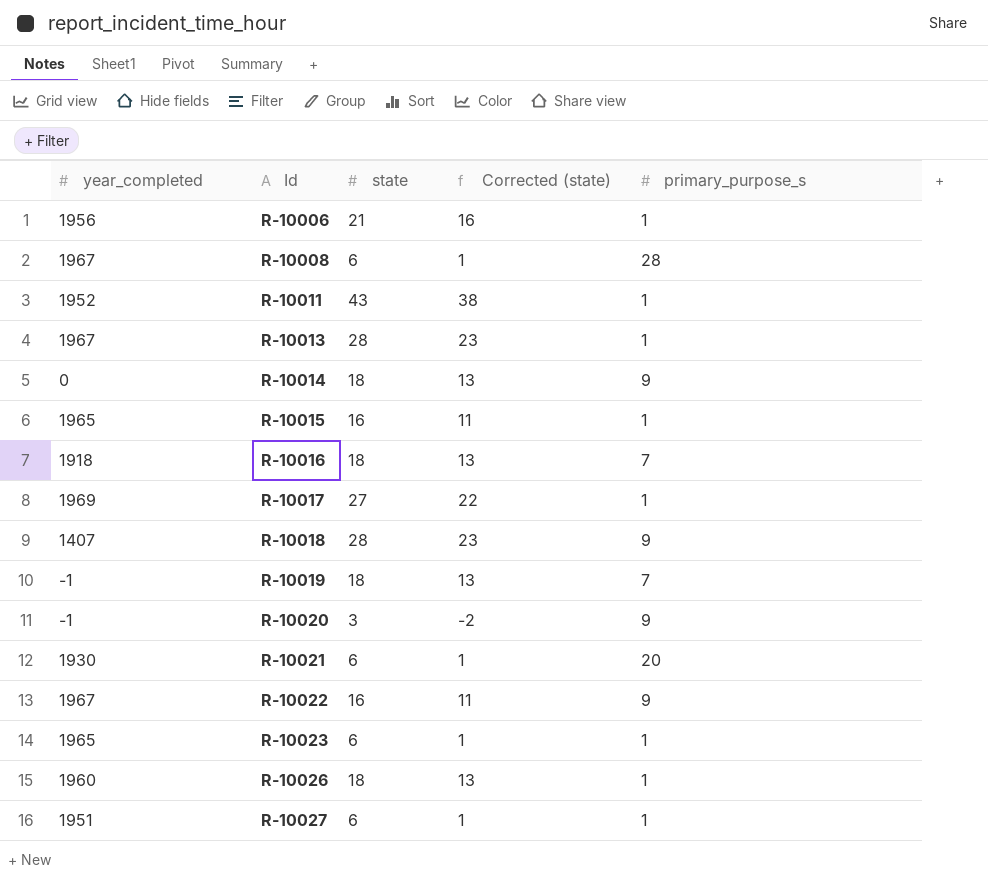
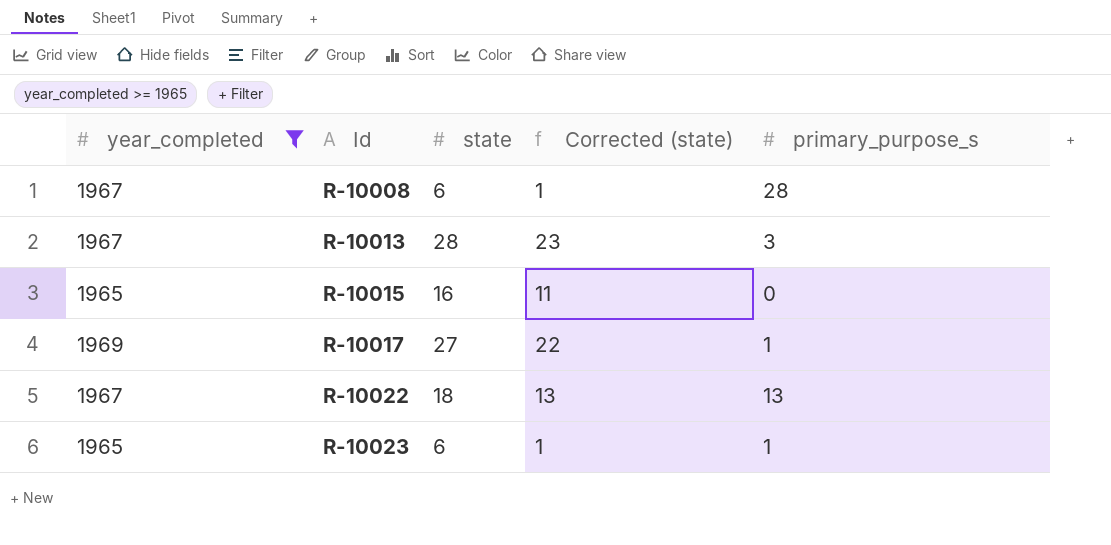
filter: none -> year_completed >= 1965
R-10013 | primary_purpose_s: 1 -> 3
R-10015 | primary_purpose_s: 1 -> 0
R-10022 | state: 16 -> 18
R-10022 | Corrected (state): 11 -> 13
R-10022 | primary_purpose_s: 9 -> 13

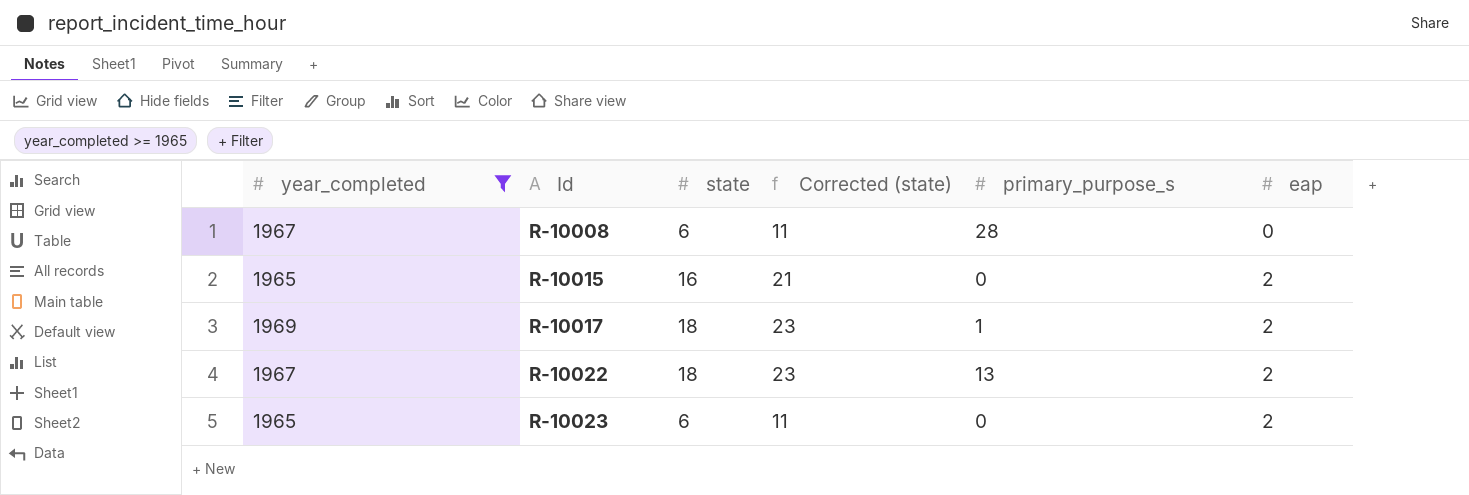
column Corrected (state) | formula: [state] - 5 -> [state] + 5
column eap | position: none -> 6
row R-10013: 1967 | 28 | 23 | 3 -> none
R-10017 | state: 27 -> 18
R-10023 | primary_purpose_s: 1 -> 0

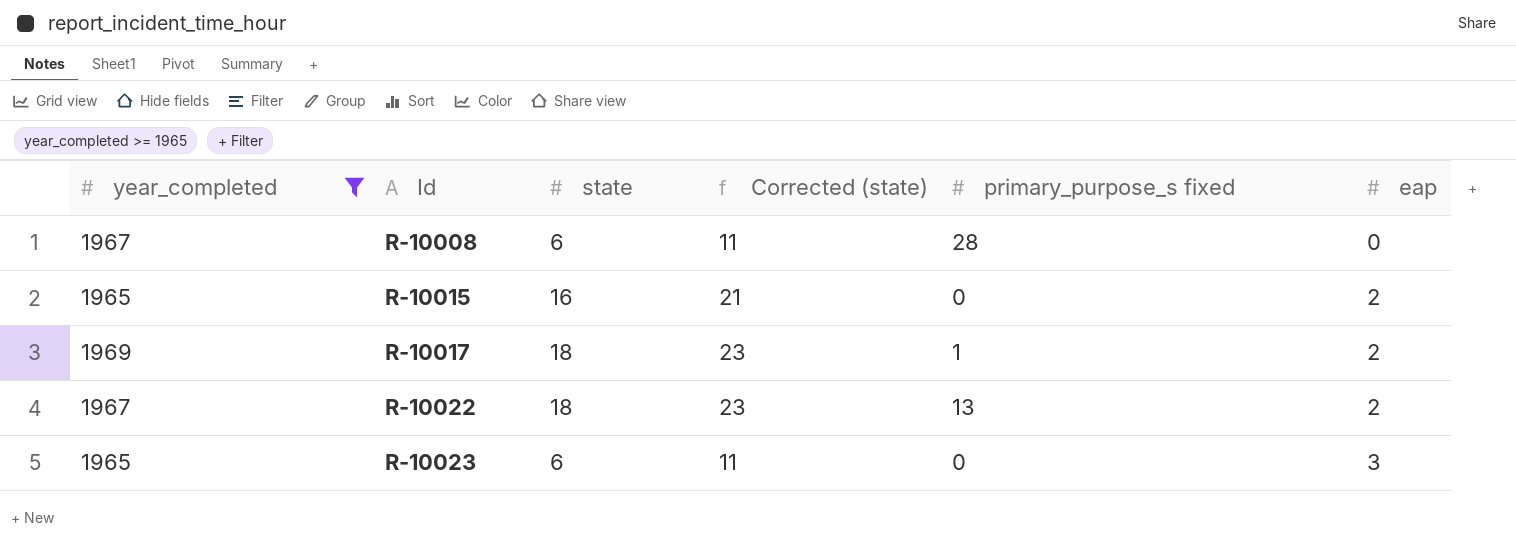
column name: primary_purpose_s -> primary_purpose_s fixed
R-10023 | eap: 2 -> 3

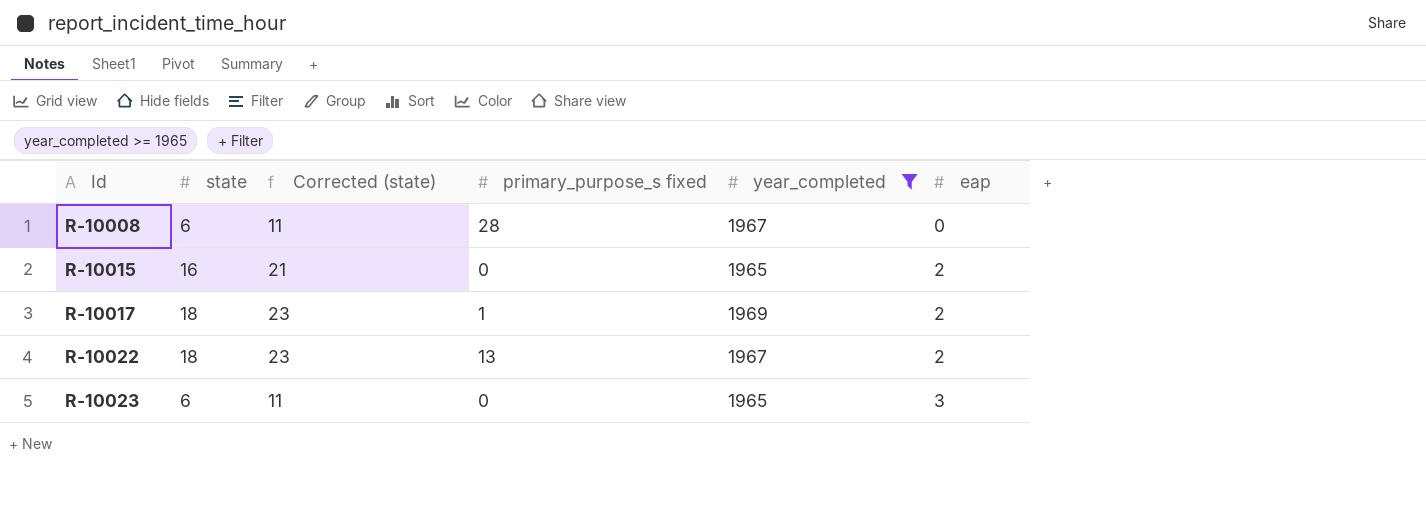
column year_completed | position: 1 -> 5

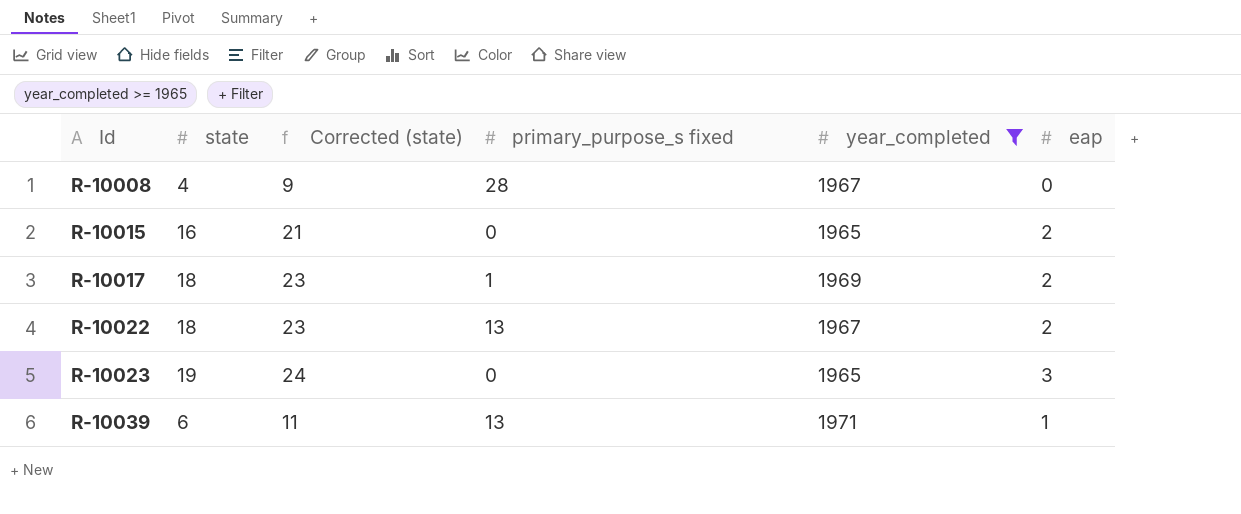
R-10008 | state: 6 -> 4
R-10008 | Corrected (state): 11 -> 9
R-10023 | state: 6 -> 19
R-10023 | Corrected (state): 11 -> 24
row R-10039: none -> 6 | 11 | 13 | 1971 | 1

